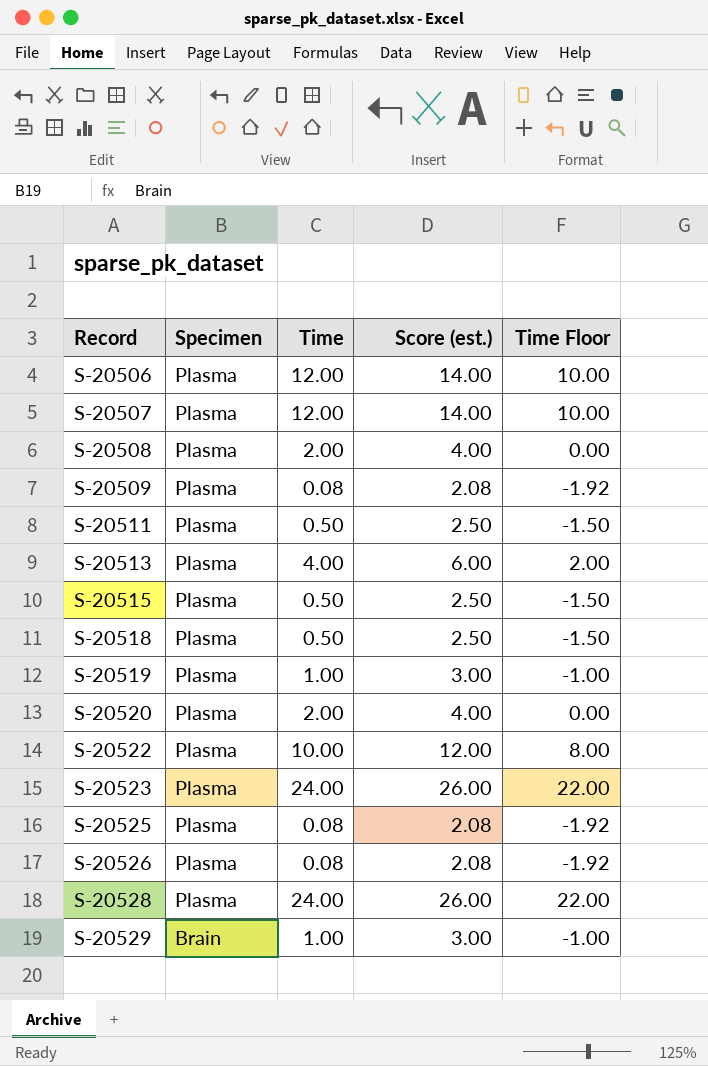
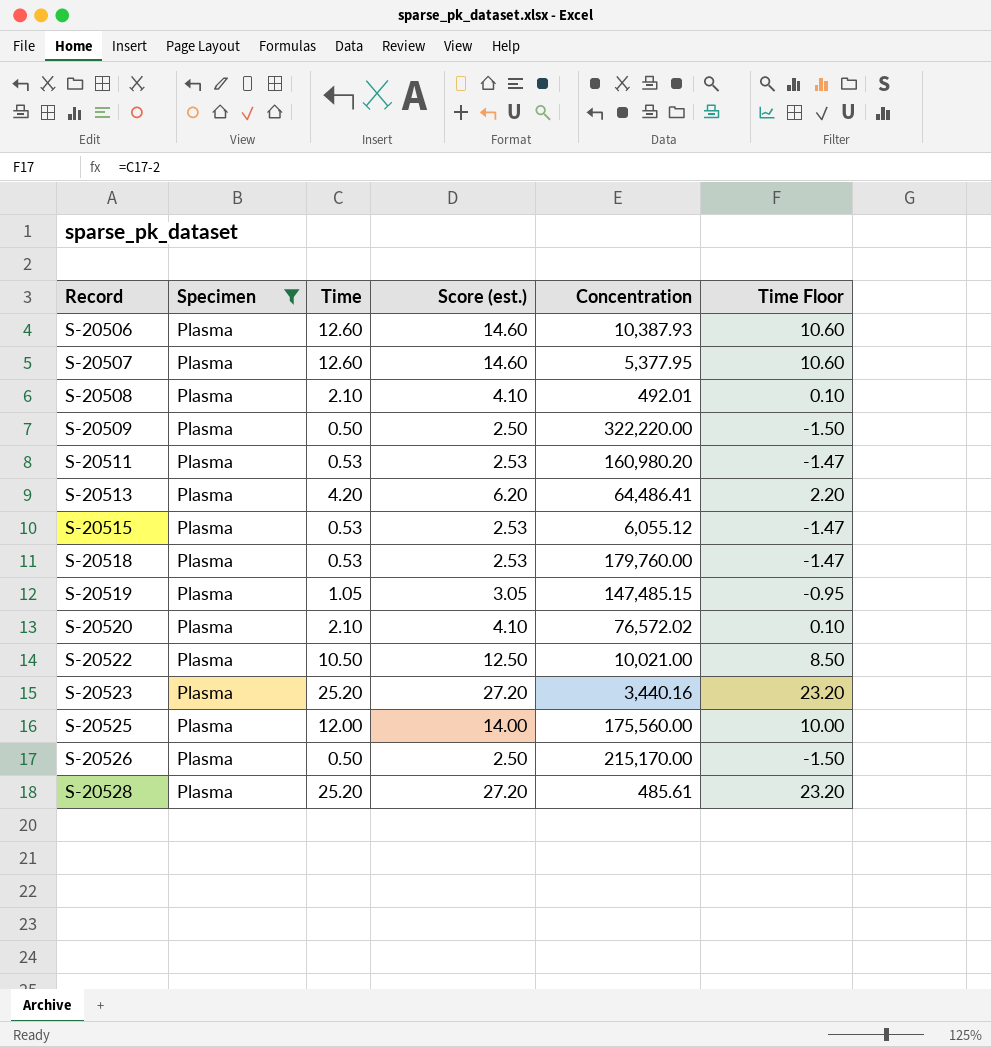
filter: none -> Specimen = Plasma
column Concentration | position: none -> 5
S-20506 | Time: 12.00 -> 12.60
S-20506 | Score (est.): 14.00 -> 14.60
S-20506 | Time Floor: 10.00 -> 10.60
S-20507 | Time: 12.00 -> 12.60
S-20507 | Score (est.): 14.00 -> 14.60
S-20507 | Time Floor: 10.00 -> 10.60
S-20508 | Time: 2.00 -> 2.10
S-20508 | Score (est.): 4.00 -> 4.10
S-20508 | Time Floor: 0.00 -> 0.10
S-20509 | Time: 0.08 -> 0.50
S-20509 | Score (est.): 2.08 -> 2.50
S-20509 | Time Floor: -1.92 -> -1.50
S-20511 | Time: 0.50 -> 0.53
S-20511 | Score (est.): 2.50 -> 2.53
S-20511 | Time Floor: -1.50 -> -1.47
S-20513 | Time: 4.00 -> 4.20
S-20513 | Score (est.): 6.00 -> 6.20
S-20513 | Time Floor: 2.00 -> 2.20
S-20515 | Time: 0.50 -> 0.53
S-20515 | Score (est.): 2.50 -> 2.53
S-20515 | Time Floor: -1.50 -> -1.47
S-20518 | Time: 0.50 -> 0.53
S-20518 | Score (est.): 2.50 -> 2.53
S-20518 | Time Floor: -1.50 -> -1.47
S-20519 | Time: 1.00 -> 1.05
S-20519 | Score (est.): 3.00 -> 3.05
S-20519 | Time Floor: -1.00 -> -0.95
S-20520 | Time: 2.00 -> 2.10
S-20520 | Score (est.): 4.00 -> 4.10
S-20520 | Time Floor: 0.00 -> 0.10
S-20522 | Time: 10.00 -> 10.50
S-20522 | Score (est.): 12.00 -> 12.50
S-20522 | Time Floor: 8.00 -> 8.50
S-20523 | Time: 24.00 -> 25.20
S-20523 | Score (est.): 26.00 -> 27.20
S-20523 | Time Floor: 22.00 -> 23.20
S-20525 | Time: 0.08 -> 12.00
S-20525 | Score (est.): 2.08 -> 14.00
S-20525 | Time Floor: -1.92 -> 10.00
S-20526 | Time: 0.08 -> 0.50
S-20526 | Score (est.): 2.08 -> 2.50
S-20526 | Time Floor: -1.92 -> -1.50
S-20528 | Time: 24.00 -> 25.20
S-20528 | Score (est.): 26.00 -> 27.20
S-20528 | Time Floor: 22.00 -> 23.20

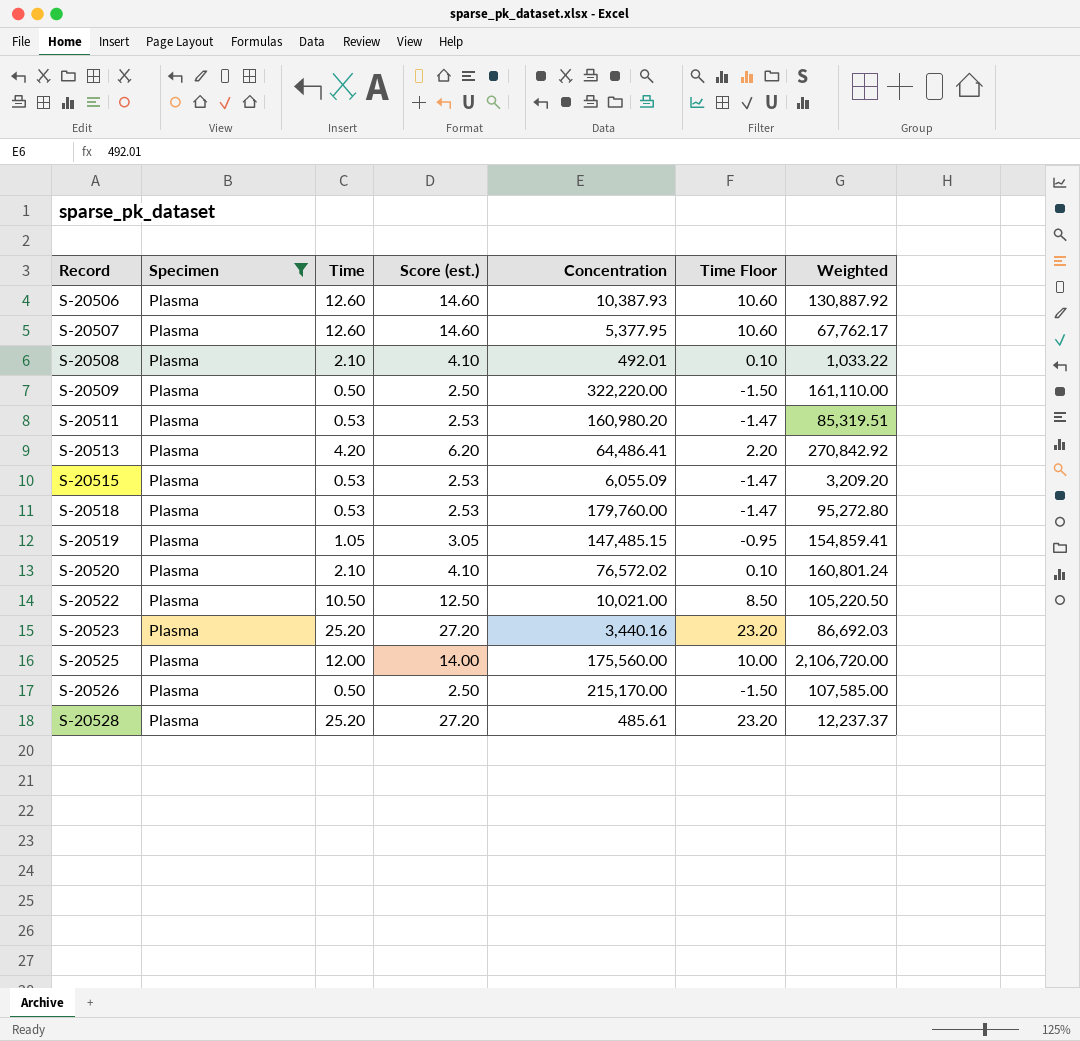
column Weighted | formula: none -> [Time] * [Concentration]
S-20515 | Concentration: 6,055.12 -> 6,055.09

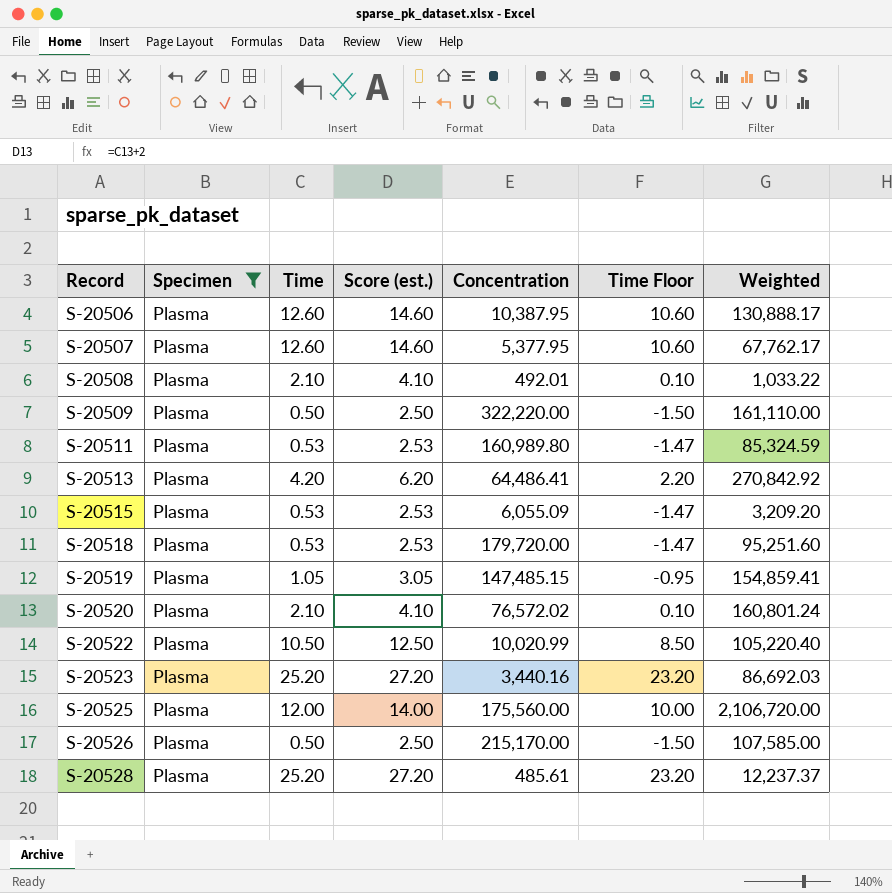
S-20506 | Concentration: 10,387.93 -> 10,387.95
S-20506 | Weighted: 130,887.92 -> 130,888.17
S-20511 | Concentration: 160,980.20 -> 160,989.80
S-20511 | Weighted: 85,319.51 -> 85,324.59
S-20518 | Concentration: 179,760.00 -> 179,720.00
S-20518 | Weighted: 95,272.80 -> 95,251.60
S-20522 | Concentration: 10,021.00 -> 10,020.99
S-20522 | Weighted: 105,220.50 -> 105,220.40

